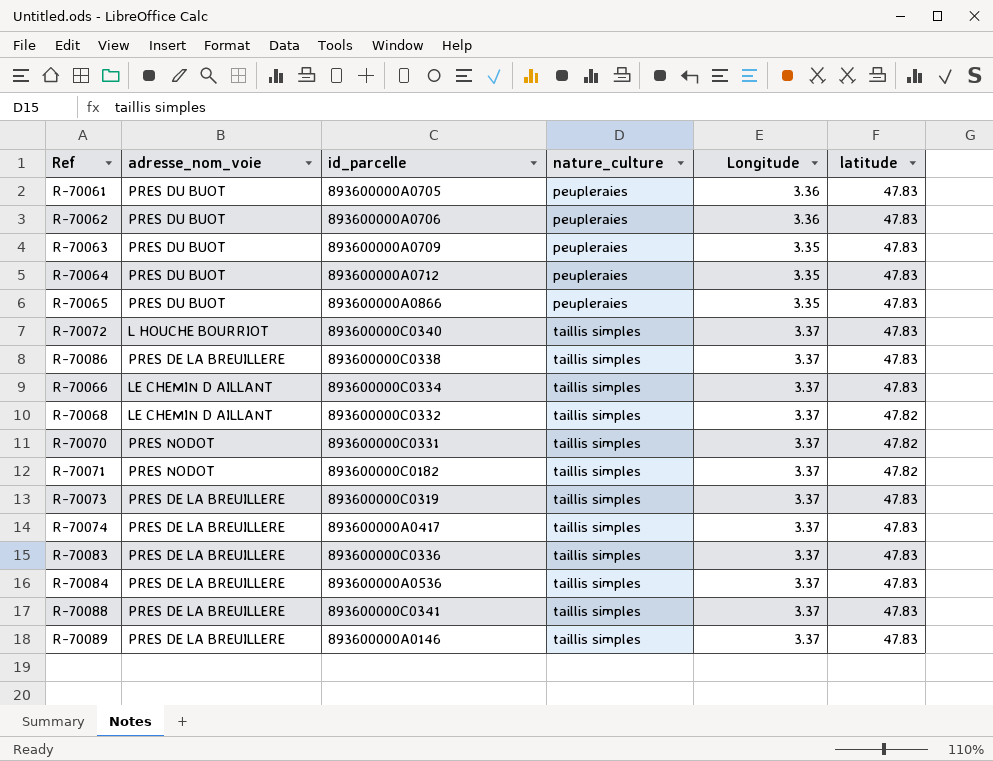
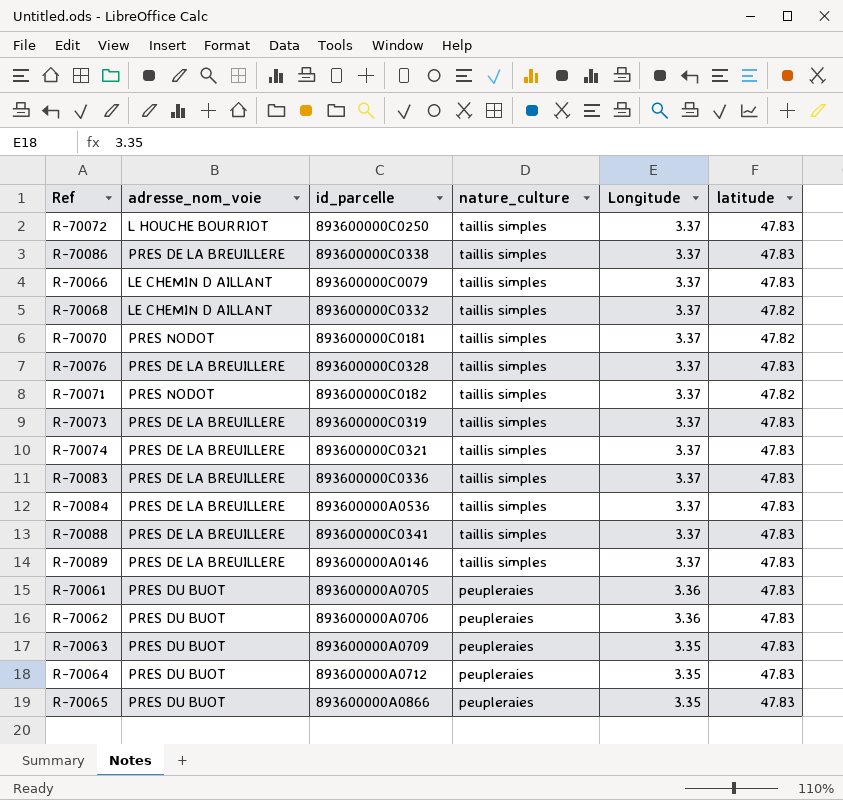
row order: nature_culture ascending -> nature_culture descending
R-70072 | id_parcelle: 893600000C0340 -> 893600000C0250
R-70066 | id_parcelle: 893600000C0334 -> 893600000C0079
R-70070 | id_parcelle: 893600000C0331 -> 893600000C0181
row R-70076: none -> PRES DE LA BREUILLERE | 893600000C0328 | taillis simples | 3.37 | 47.83
R-70074 | id_parcelle: 893600000A0417 -> 893600000C0321

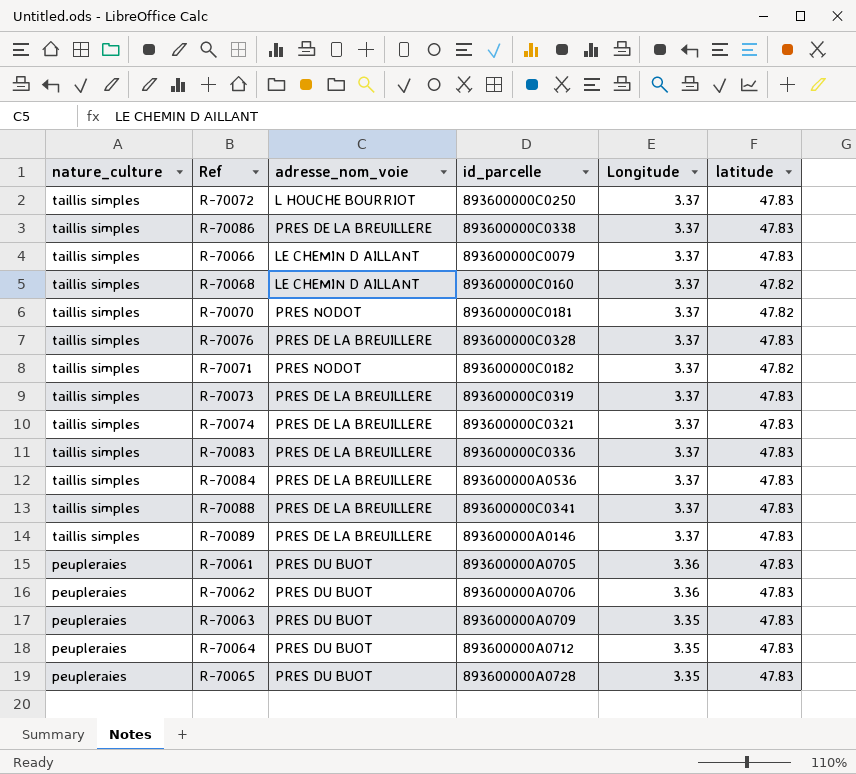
column nature_culture | position: 4 -> 1
R-70068 | id_parcelle: 893600000C0332 -> 893600000C0160
R-70065 | id_parcelle: 893600000A0866 -> 893600000A0728

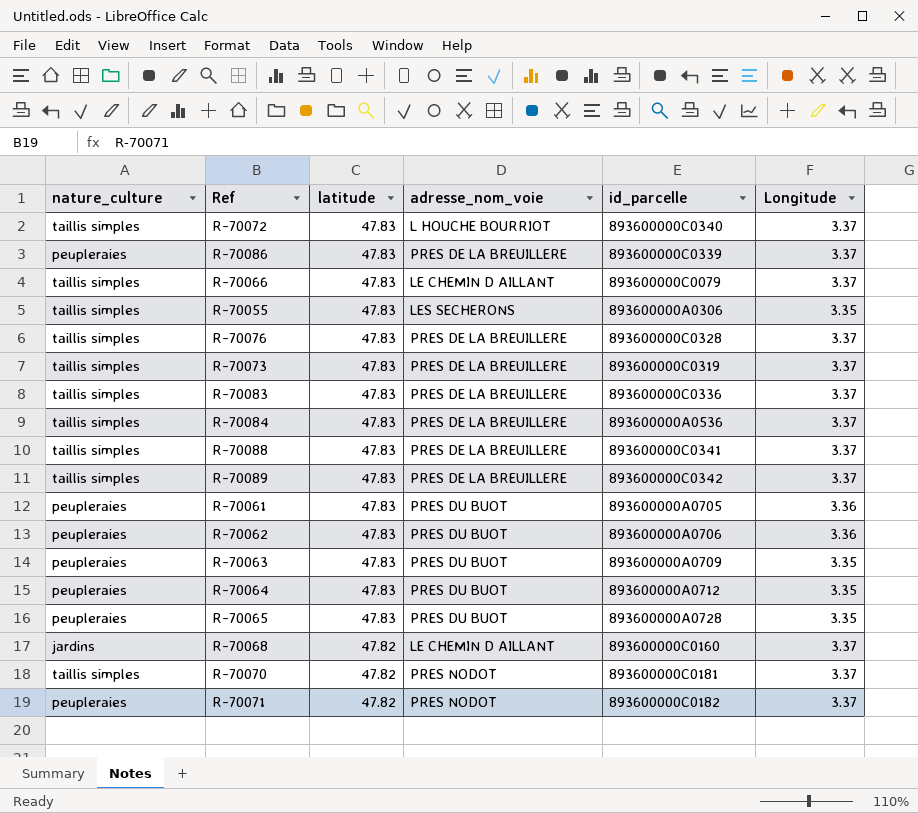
row order: nature_culture descending -> latitude descending
column latitude | position: 6 -> 3
row R-70074: taillis simples | PRES DE LA BREUILLERE | 893600000C0321 | 3.37 | 47.83 -> none
R-70072 | id_parcelle: 893600000C0250 -> 893600000C0340
R-70086 | nature_culture: taillis simples -> peupleraies
R-70086 | id_parcelle: 893600000C0338 -> 893600000C0339
row R-70055: none -> taillis simples | 47.83 | LES SECHERONS | 893600000A0306 | 3.35
R-70089 | id_parcelle: 893600000A0146 -> 893600000C0342
R-70068 | nature_culture: taillis simples -> jardins
R-70071 | nature_culture: taillis simples -> peupleraies

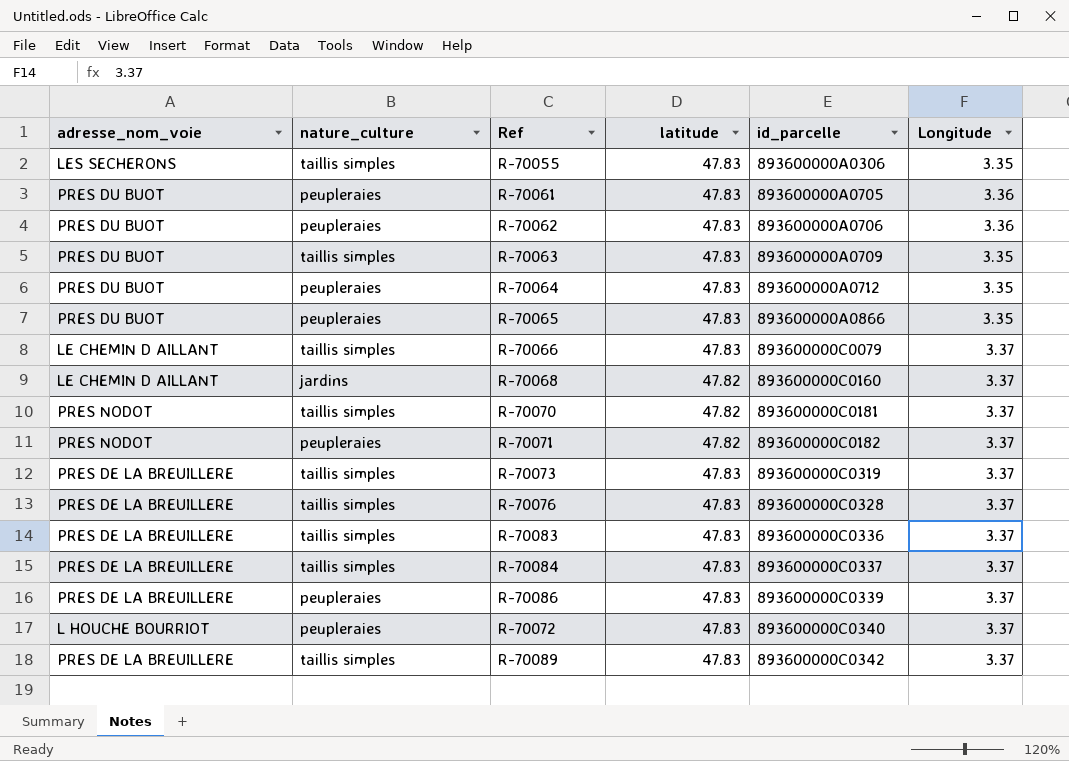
row order: latitude descending -> id_parcelle ascending
column adresse_nom_voie | position: 4 -> 1
row R-70088: taillis simples | 47.83 | PRES DE LA BREUILLERE | 893600000C0341 | 3.37 -> none
R-70063 | nature_culture: peupleraies -> taillis simples
R-70065 | id_parcelle: 893600000A0728 -> 893600000A0866
R-70084 | id_parcelle: 893600000A0536 -> 893600000C0337
R-70072 | nature_culture: taillis simples -> peupleraies

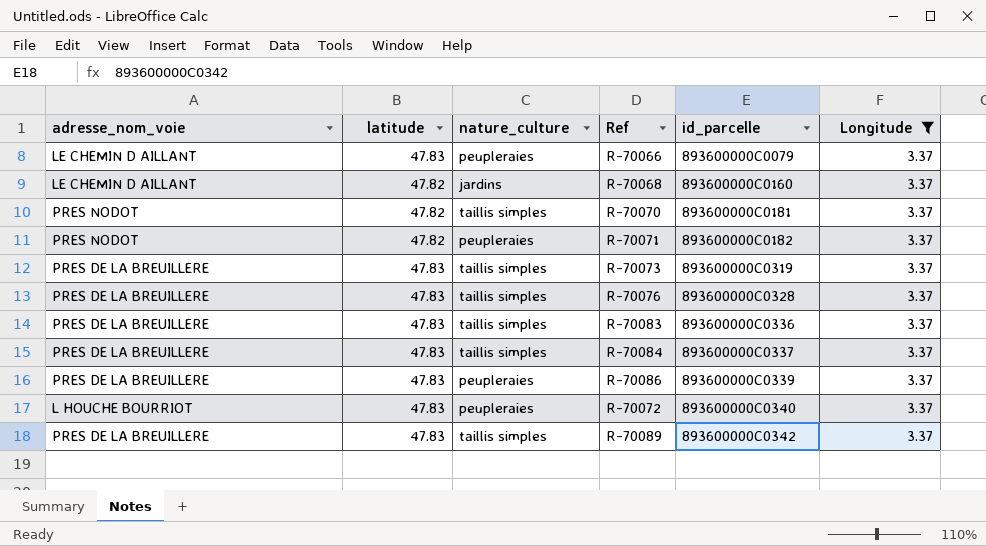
filter: none -> Longitude = 3.37
column latitude | position: 4 -> 2
R-70066 | nature_culture: taillis simples -> peupleraies

